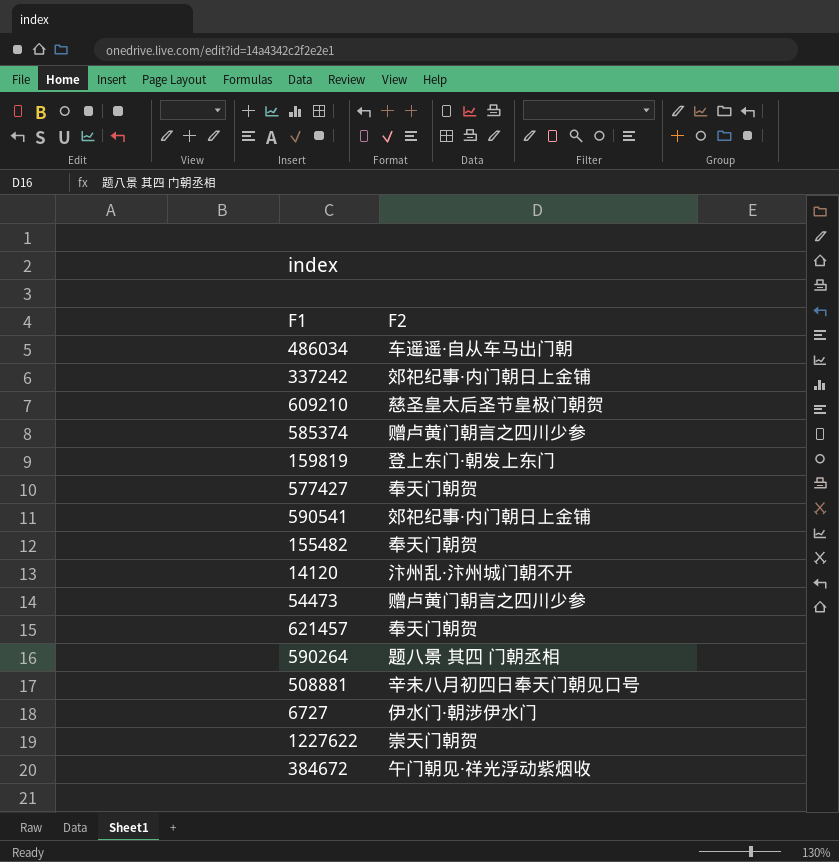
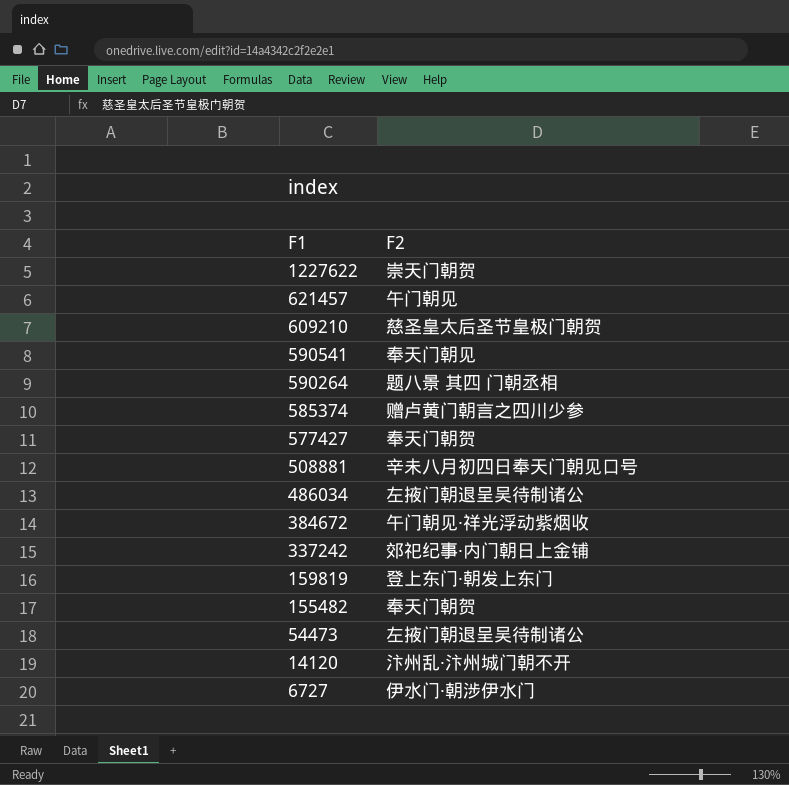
row order: none -> F1 descending
621457 | F2: 奉天门朝贺 -> 午门朝见
590541 | F2: 郊祀纪事·内门朝日上金铺 -> 奉天门朝见
486034 | F2: 车遥遥·自从车马出门朝 -> 左掖门朝退呈吴待制诸公
54473 | F2: 赠卢黄门朝言之四川少参 -> 左掖门朝退呈吴待制诸公

